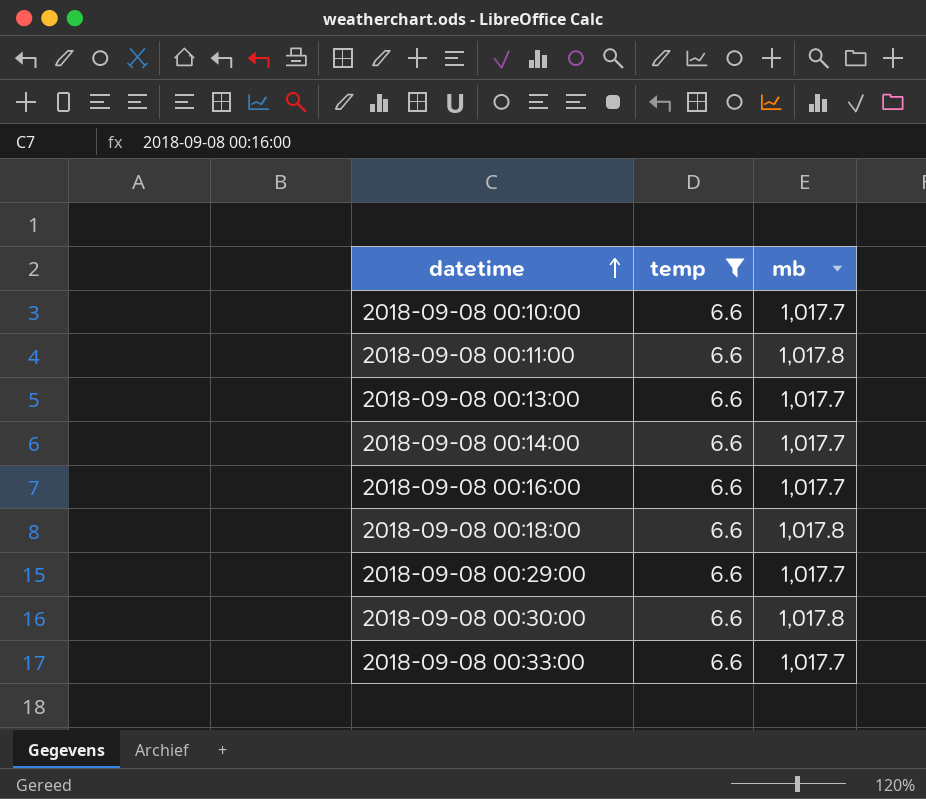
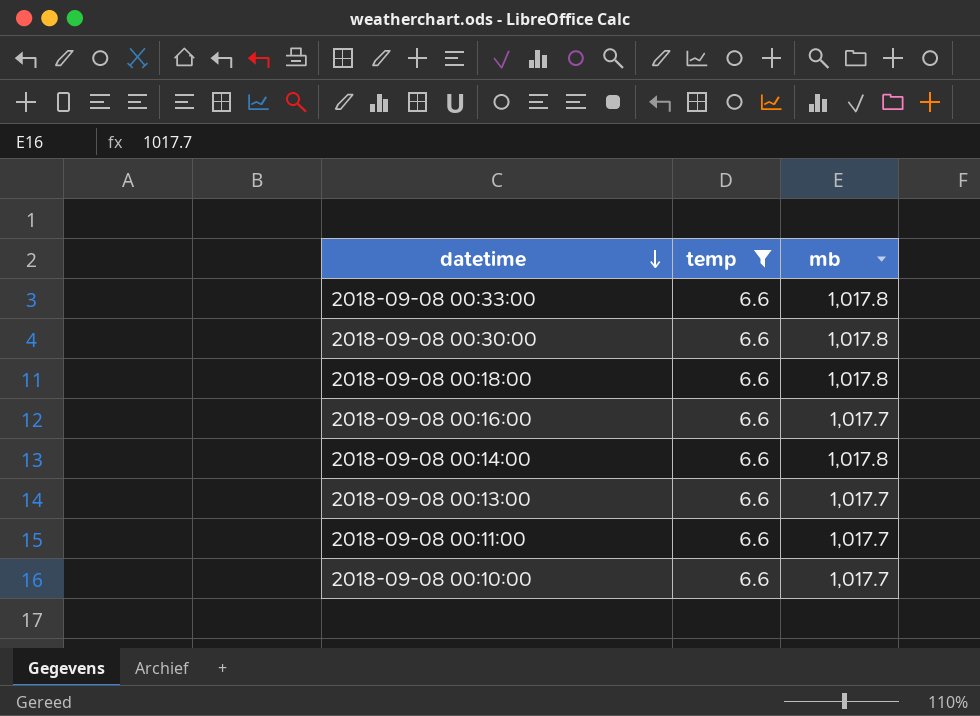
row order: datetime ascending -> datetime descending
row 2018-09-08 00:29:00: 6.6 | 1,017.7 -> none
2018-09-08 00:33:00 | mb: 1,017.7 -> 1,017.8
2018-09-08 00:14:00 | mb: 1,017.7 -> 1,017.8
2018-09-08 00:11:00 | mb: 1,017.8 -> 1,017.7

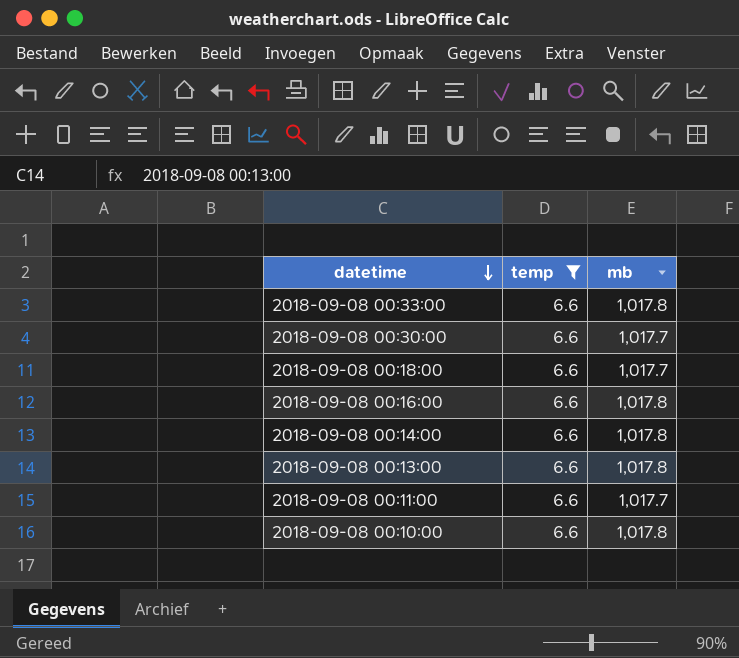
2018-09-08 00:30:00 | mb: 1,017.8 -> 1,017.7
2018-09-08 00:18:00 | mb: 1,017.8 -> 1,017.7
2018-09-08 00:16:00 | mb: 1,017.7 -> 1,017.8
2018-09-08 00:13:00 | mb: 1,017.7 -> 1,017.8
2018-09-08 00:10:00 | mb: 1,017.7 -> 1,017.8

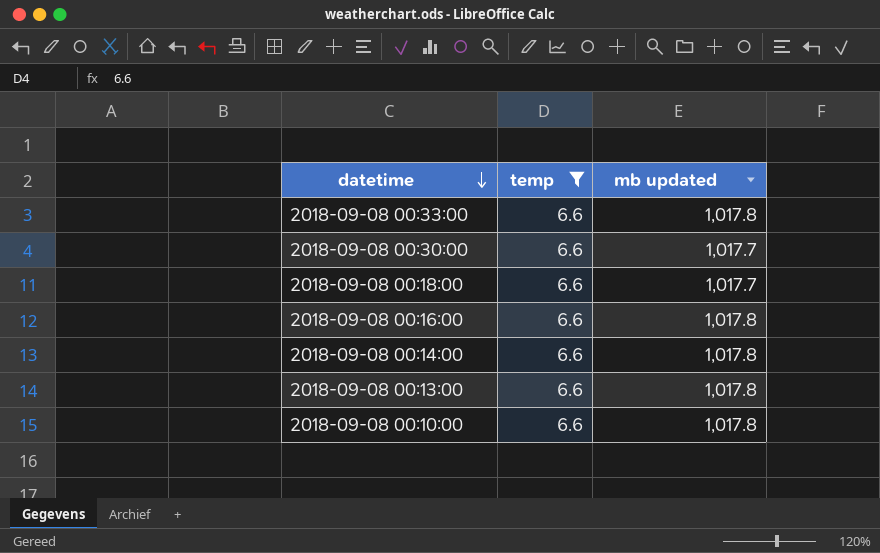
column name: mb -> mb updated
row 2018-09-08 00:11:00: 6.6 | 1,017.7 -> none

